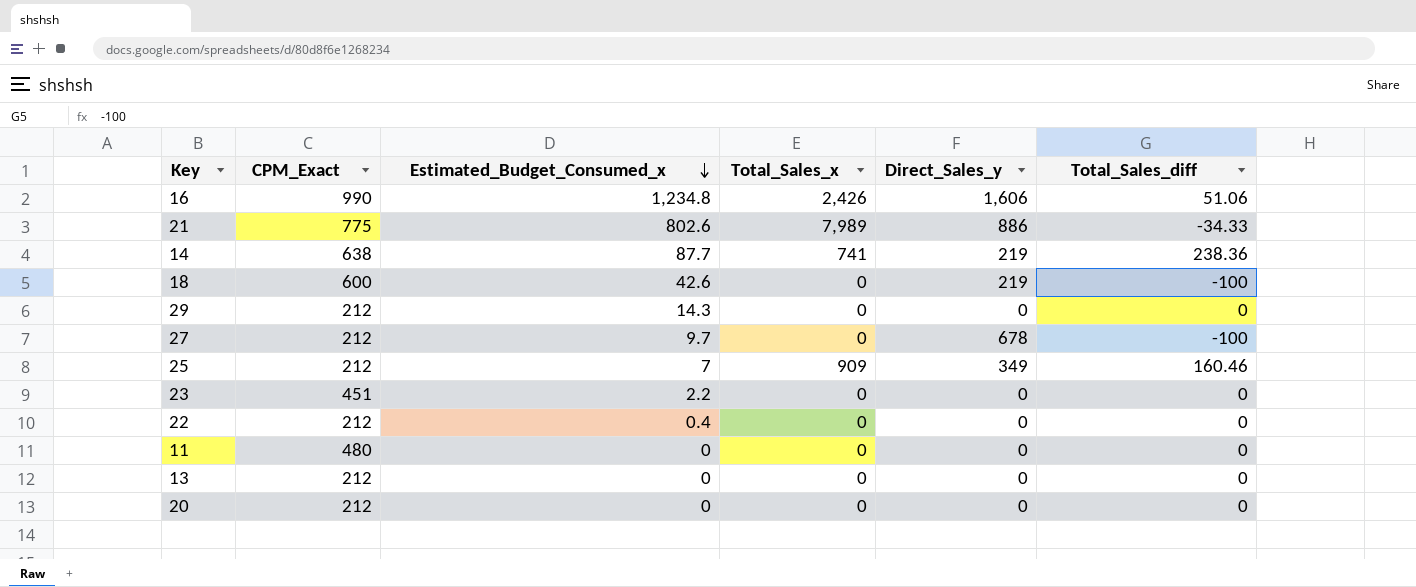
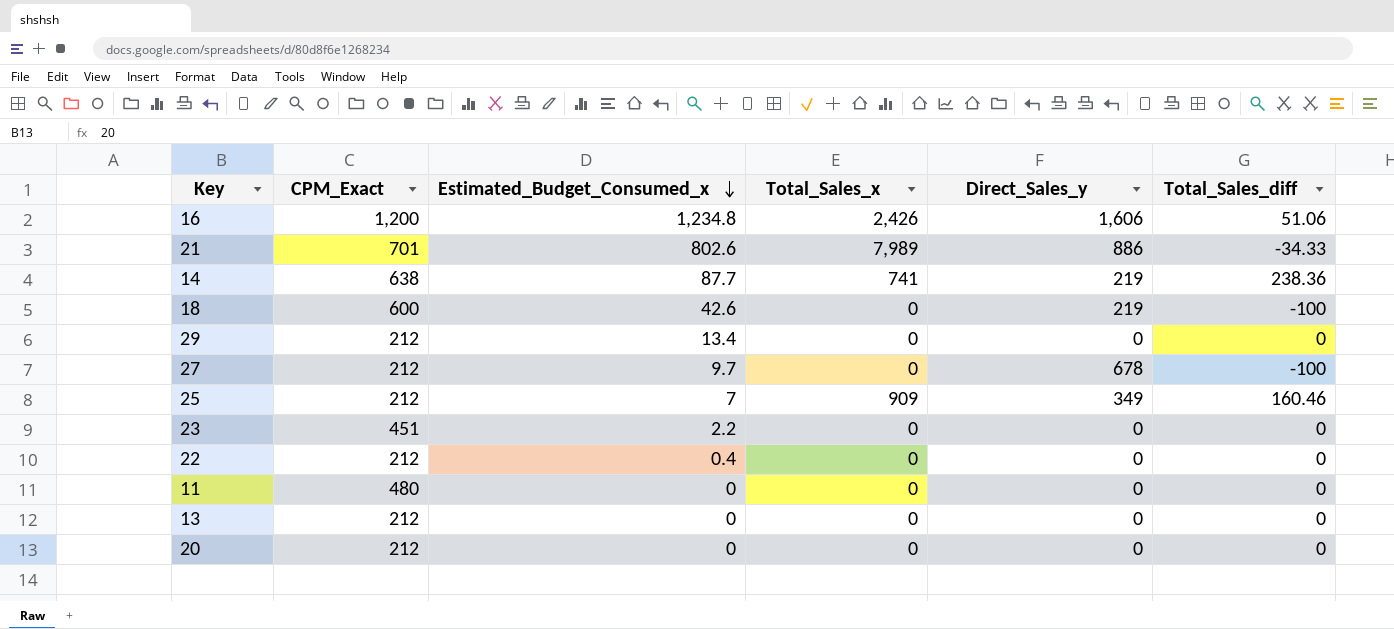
16 | CPM_Exact: 990 -> 1,200
21 | CPM_Exact: 775 -> 701
29 | Estimated_Budget_Consumed_x: 14.3 -> 13.4

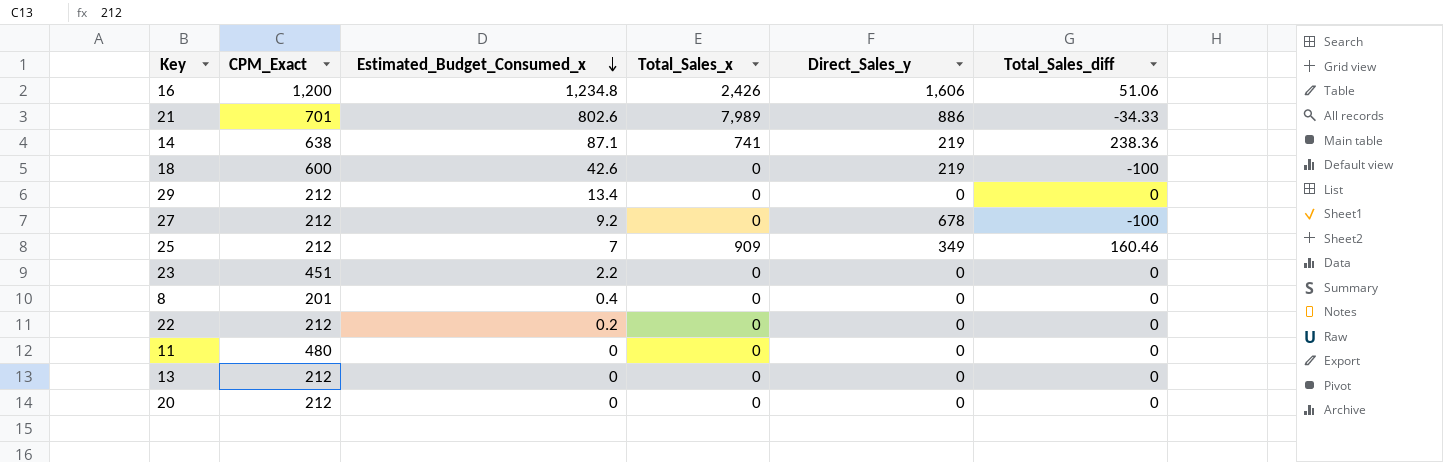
14 | Estimated_Budget_Consumed_x: 87.7 -> 87.1
27 | Estimated_Budget_Consumed_x: 9.7 -> 9.2
row 8: none -> 201 | 0.4 | 0 | 0 | 0
22 | Estimated_Budget_Consumed_x: 0.4 -> 0.2

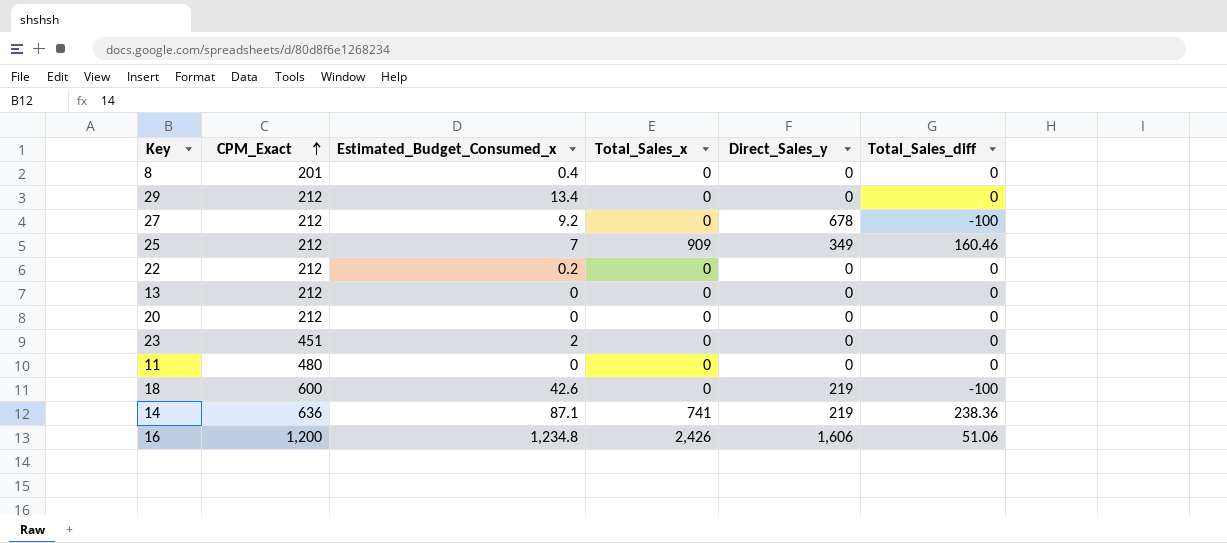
row order: Estimated_Budget_Consumed_x descending -> CPM_Exact ascending
row 21: 701 | 802.6 | 7,989 | 886 | -34.33 -> none
23 | Estimated_Budget_Consumed_x: 2.2 -> 2
14 | CPM_Exact: 638 -> 636

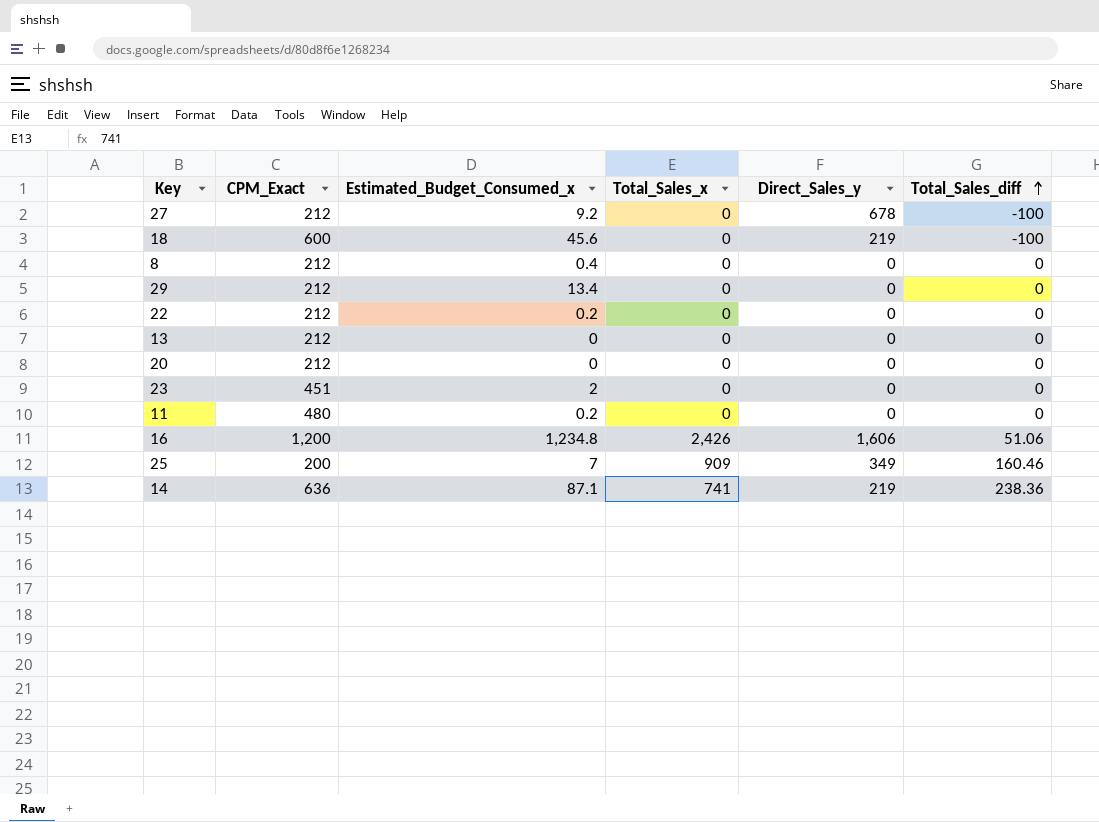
row order: CPM_Exact ascending -> Total_Sales_diff ascending
18 | Estimated_Budget_Consumed_x: 42.6 -> 45.6
8 | CPM_Exact: 201 -> 212
11 | Estimated_Budget_Consumed_x: 0 -> 0.2
25 | CPM_Exact: 212 -> 200

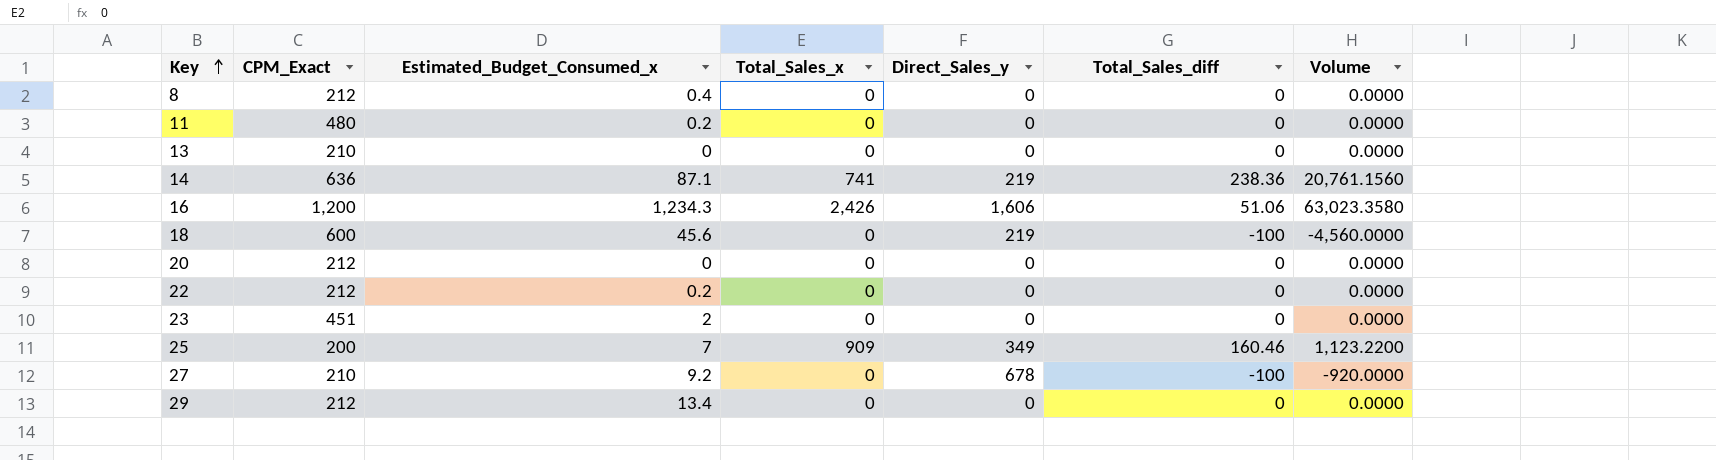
row order: Total_Sales_diff ascending -> Key ascending
column Volume | formula: none -> [Estimated_Budget_Consumed_x] * [Total_Sales_diff]
13 | CPM_Exact: 212 -> 210
16 | Estimated_Budget_Consumed_x: 1,234.8 -> 1,234.3
27 | CPM_Exact: 212 -> 210

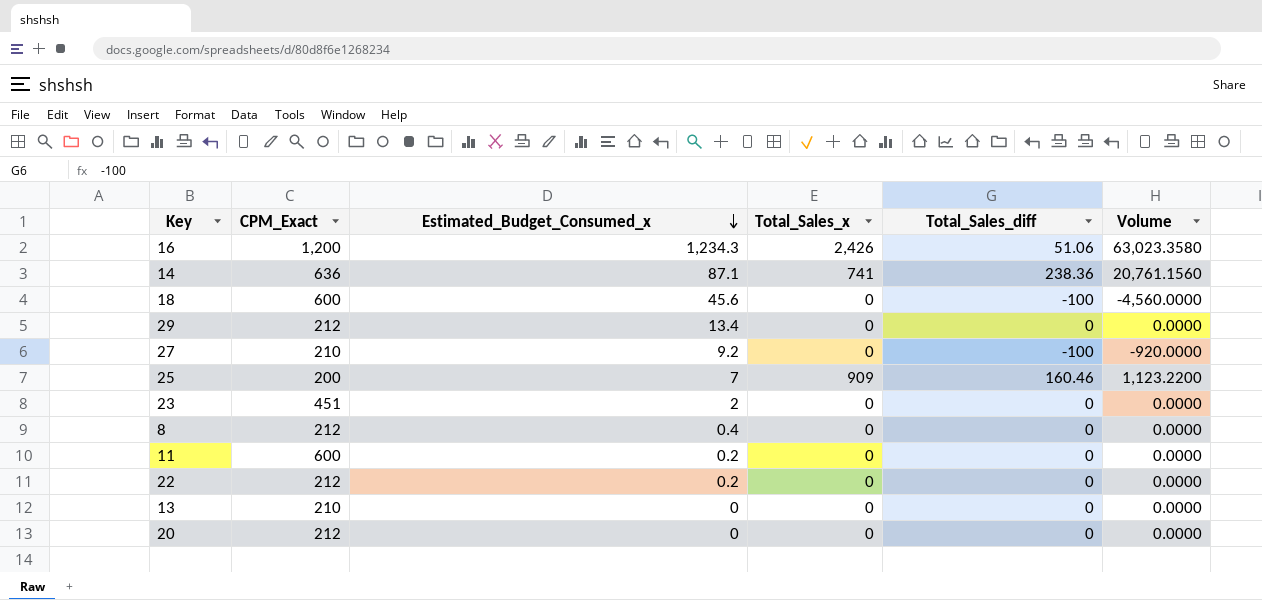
row order: Key ascending -> Estimated_Budget_Consumed_x descending
column Direct_Sales_y | position: 5 -> none
11 | CPM_Exact: 480 -> 600

